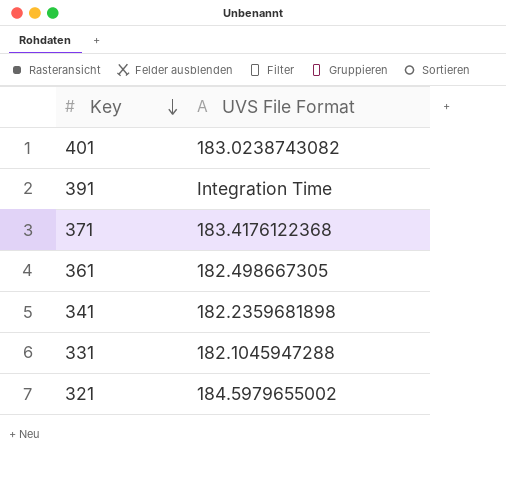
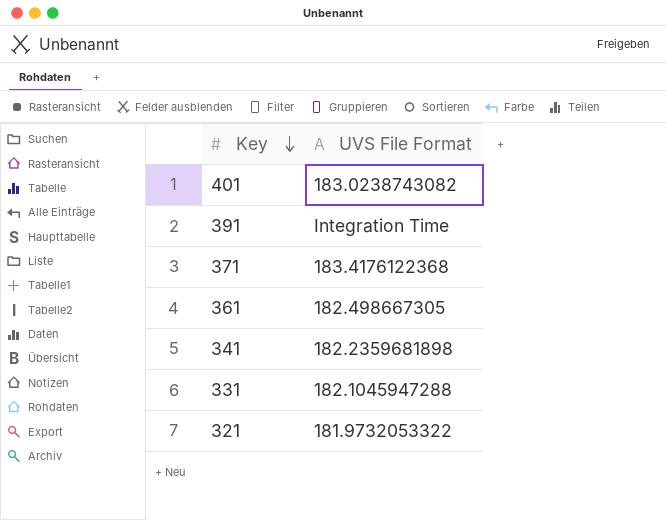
321 | UVS File Format: 184.5979655002 -> 181.9732053322

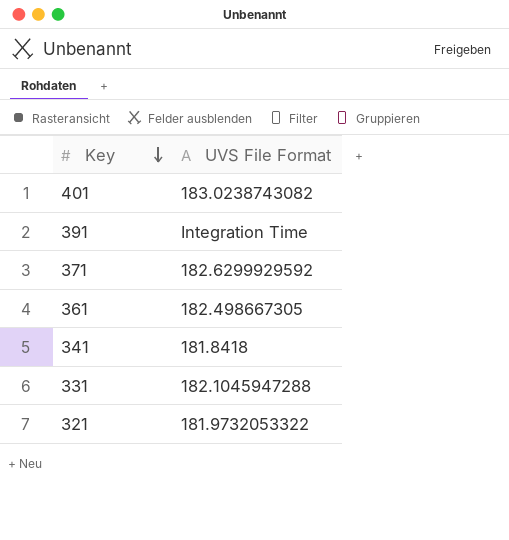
371 | UVS File Format: 183.4176122368 -> 182.6299929592
341 | UVS File Format: 182.2359681898 -> 181.8418

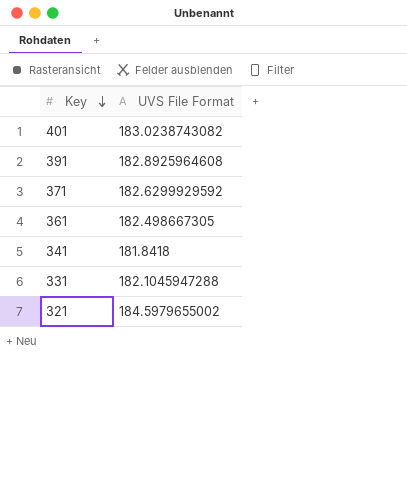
391 | UVS File Format: Integration Time -> 182.8925964608
321 | UVS File Format: 181.9732053322 -> 184.5979655002

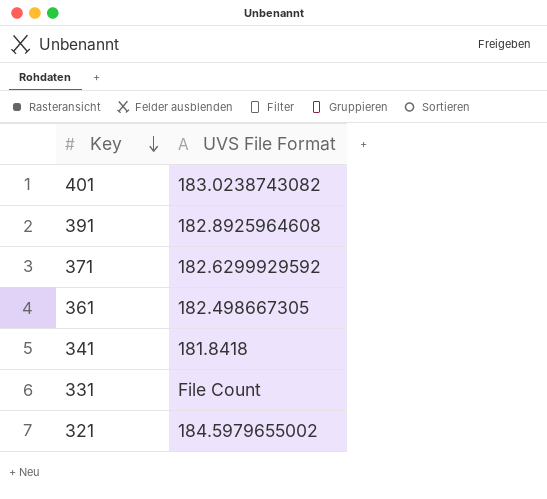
331 | UVS File Format: 182.1045947288 -> File Count

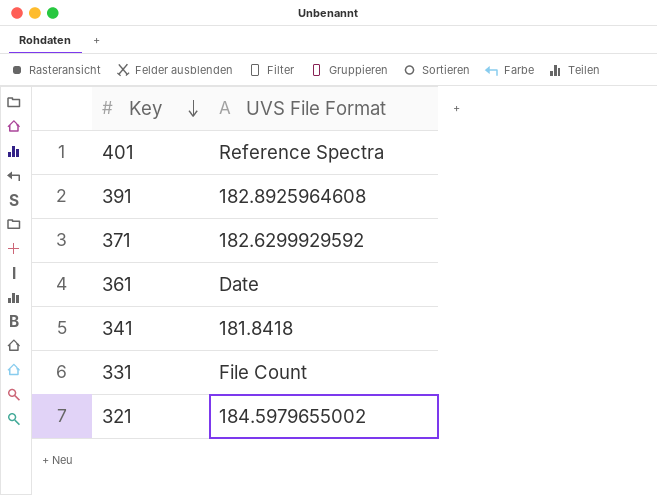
401 | UVS File Format: 183.0238743082 -> Reference Spectra
361 | UVS File Format: 182.498667305 -> Date

